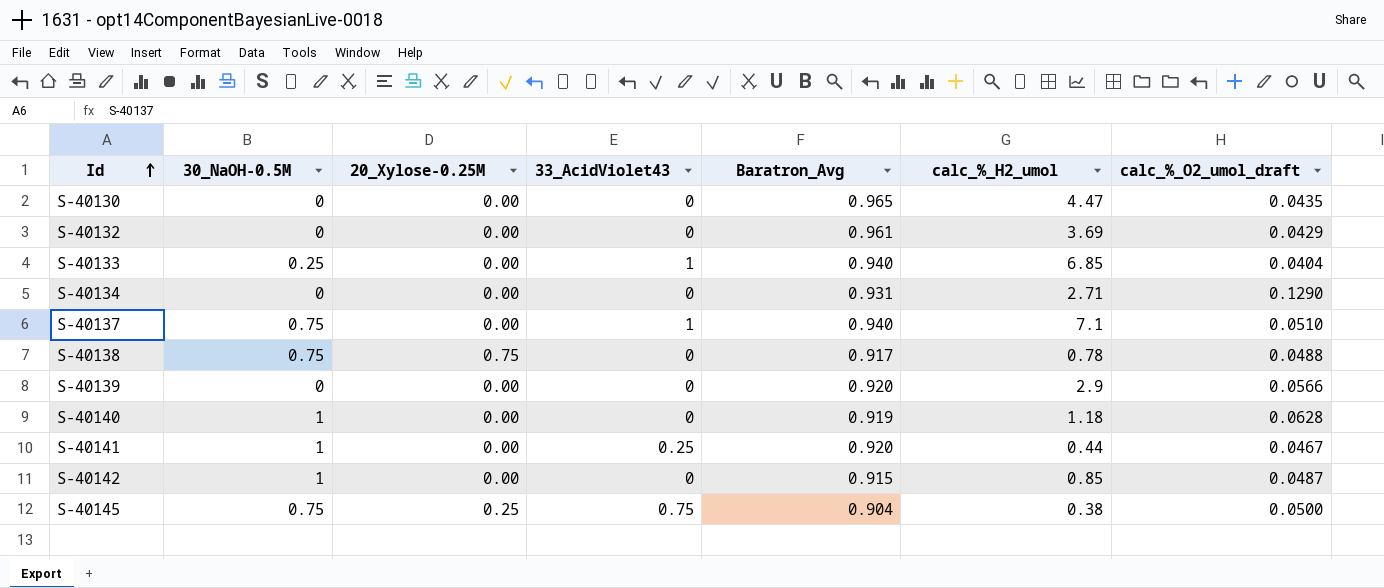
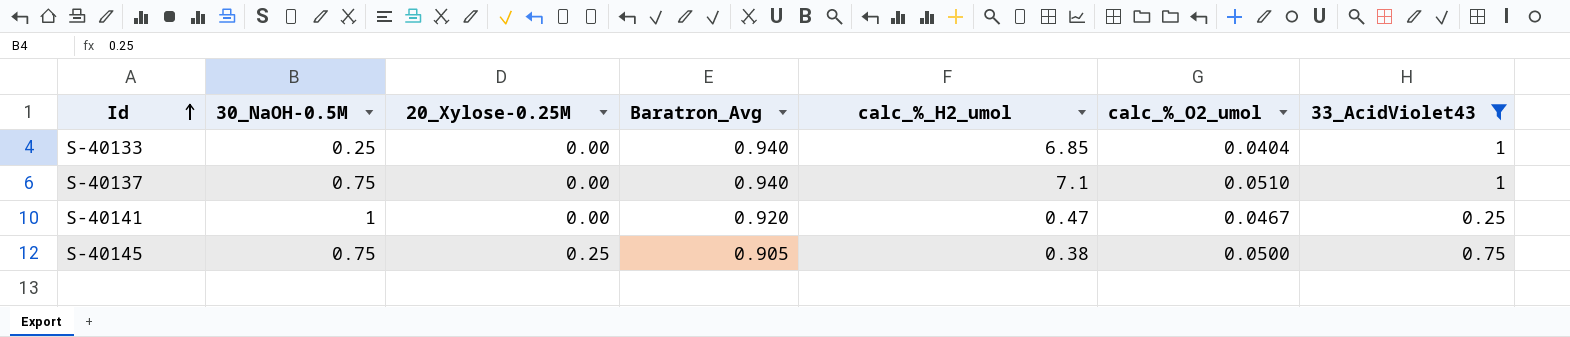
filter: none -> 33_AcidViolet43 != 0
column name: calc_%_O2_umol_draft -> calc_%_O2_umol
column 33_AcidViolet43 | position: 4 -> 7
S-40141 | calc_%_H2_umol: 0.44 -> 0.47
S-40145 | Baratron_Avg: 0.904 -> 0.905

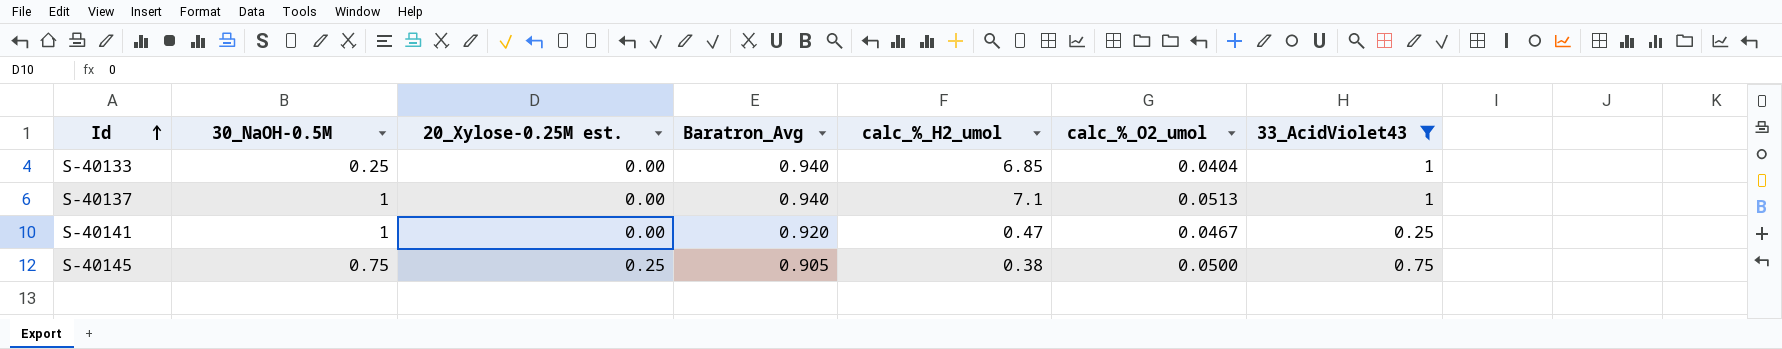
column name: 20_Xylose-0.25M -> 20_Xylose-0.25M est.
S-40137 | 30_NaOH-0.5M: 0.75 -> 1
S-40137 | calc_%_O2_umol: 0.0510 -> 0.0513

